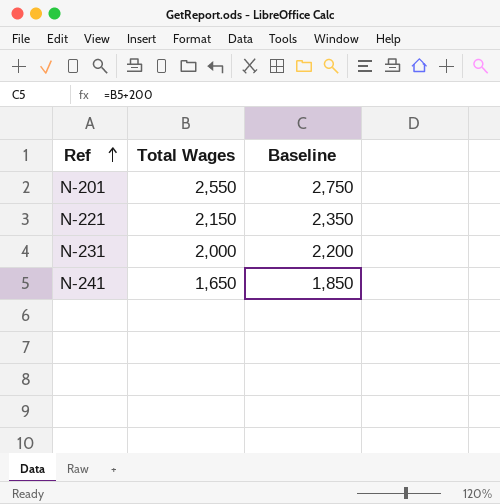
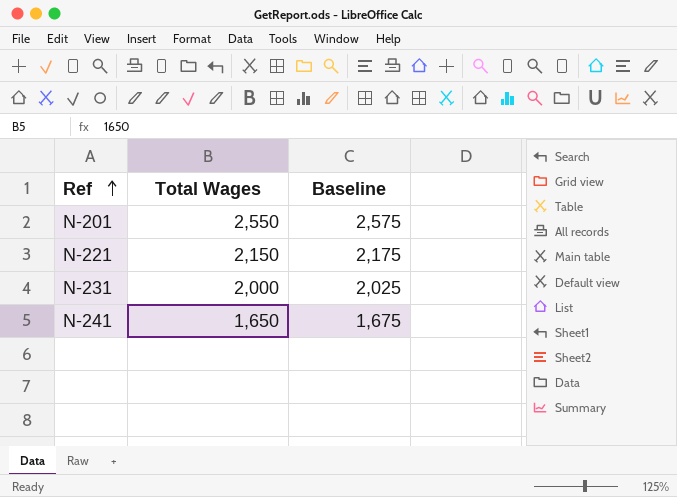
column Baseline | formula: [Total Wages] + 200 -> [Total Wages] + 25

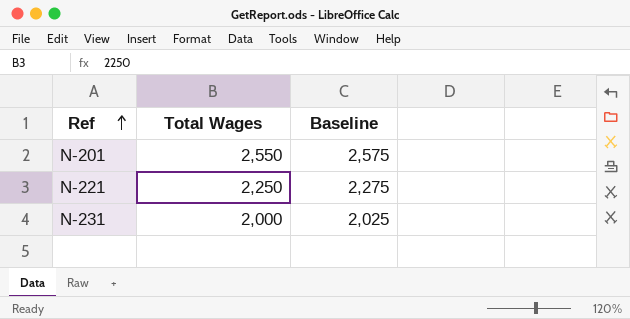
row N-241: 1,650 | 1,675 -> none
N-221 | Total Wages: 2,150 -> 2,250
N-221 | Baseline: 2,175 -> 2,275

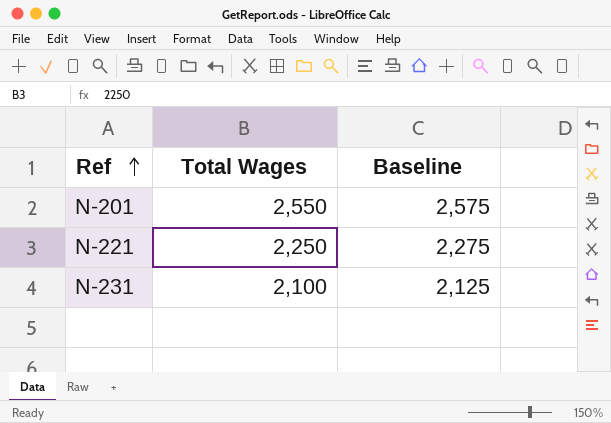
N-231 | Total Wages: 2,000 -> 2,100
N-231 | Baseline: 2,025 -> 2,125

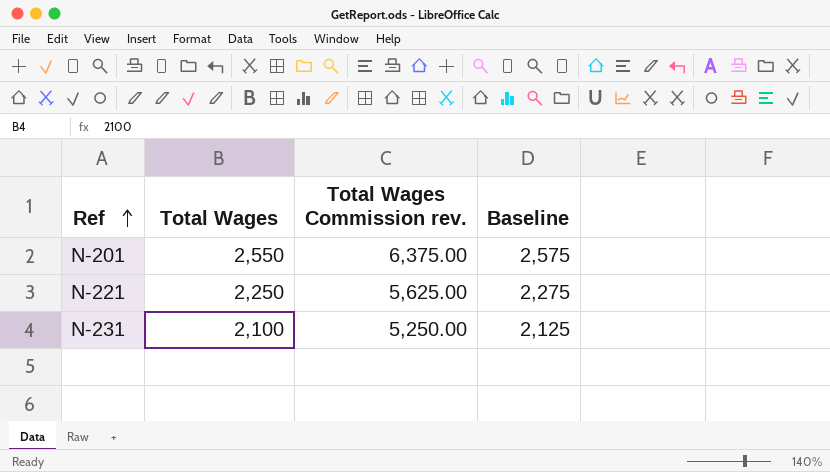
column Total Wages Commission rev. | formula: none -> [Total Wages] * 2.5

